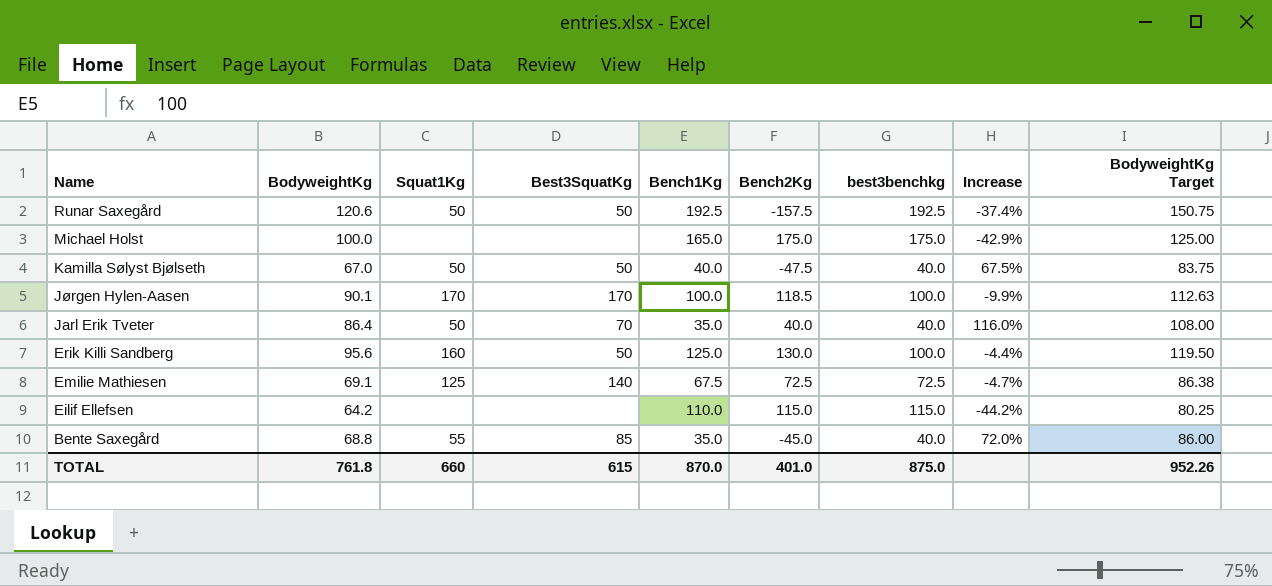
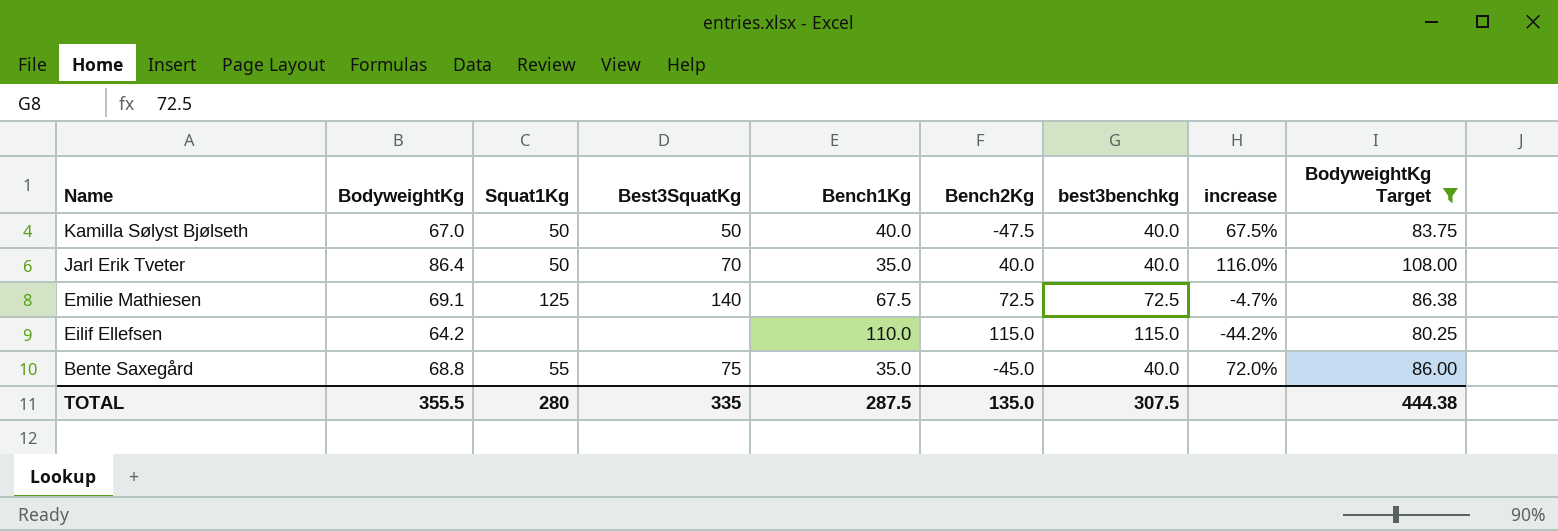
filter: none -> BodyweightKg Target <= 108.00
column name: Increase -> increase
Bente Saxegård | Best3SquatKg: 85 -> 75
TOTAL | BodyweightKg: 761.8 -> 355.5
TOTAL | Squat1Kg: 660 -> 280
TOTAL | Best3SquatKg: 615 -> 335
TOTAL | Bench1Kg: 870.0 -> 287.5
TOTAL | Bench2Kg: 401.0 -> 135.0
TOTAL | best3benchkg: 875.0 -> 307.5
TOTAL | BodyweightKg Target: 952.26 -> 444.38

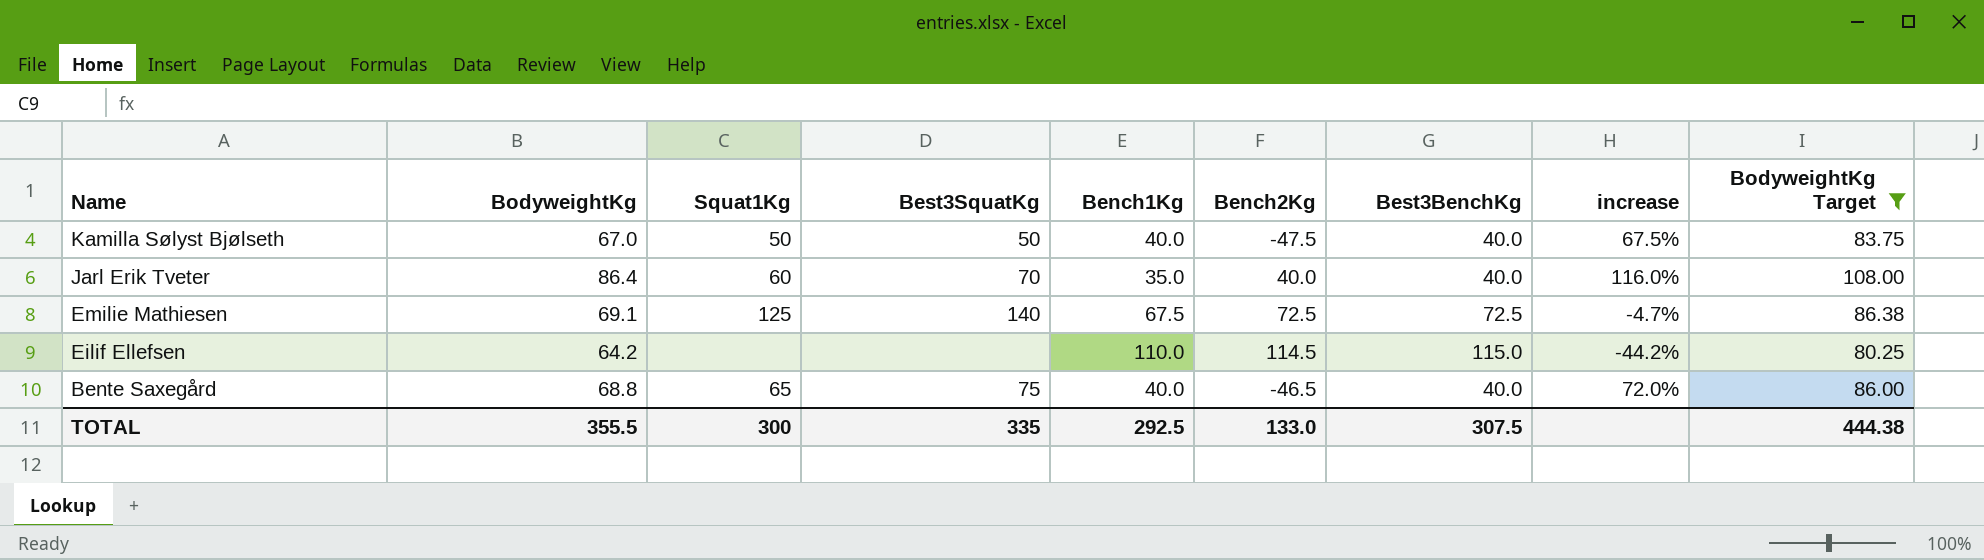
column name: best3benchkg -> Best3BenchKg
Jarl Erik Tveter | Squat1Kg: 50 -> 60
Eilif Ellefsen | Bench2Kg: 115.0 -> 114.5
Bente Saxegård | Squat1Kg: 55 -> 65
Bente Saxegård | Bench1Kg: 35.0 -> 40.0
Bente Saxegård | Bench2Kg: -45.0 -> -46.5
TOTAL | Squat1Kg: 280 -> 300
TOTAL | Bench1Kg: 287.5 -> 292.5
TOTAL | Bench2Kg: 135.0 -> 133.0

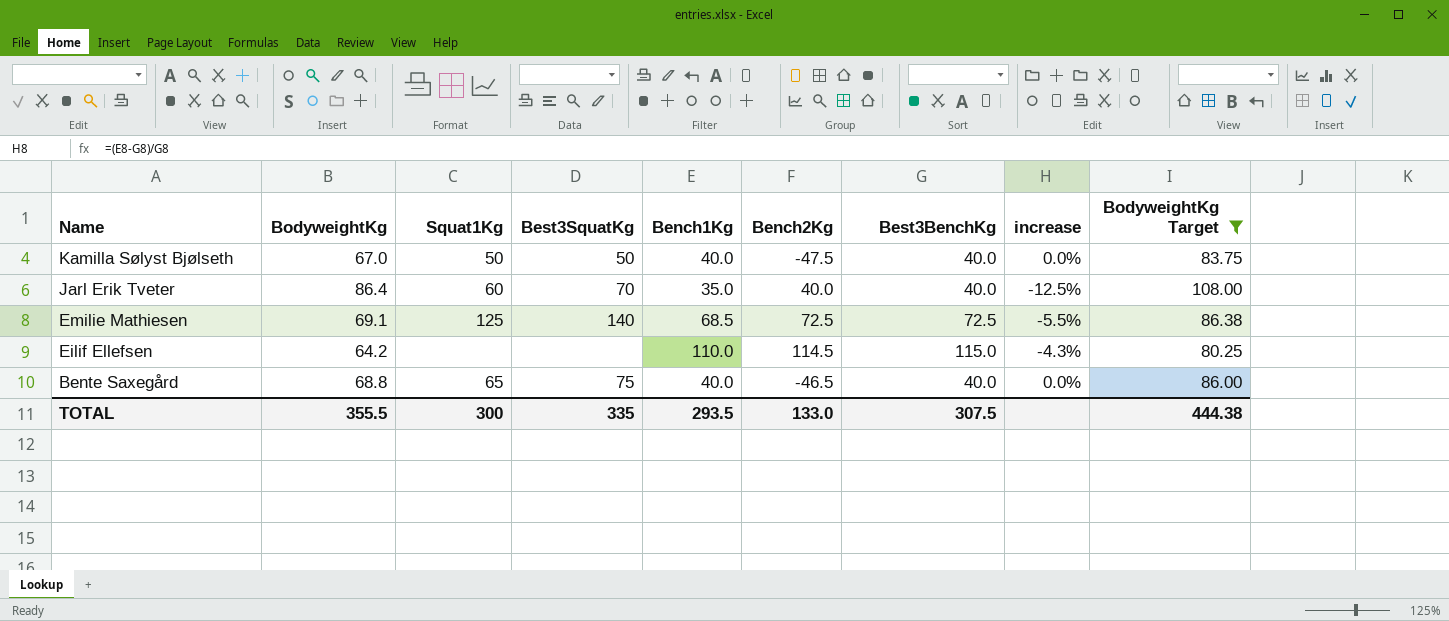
column increase | formula: ([BodyweightKg] - [Best3BenchKg]) / [Best3BenchKg] -> ([Bench1Kg] - [Best3BenchKg]) / [Best3BenchKg]
Emilie Mathiesen | Bench1Kg: 67.5 -> 68.5
TOTAL | Bench1Kg: 292.5 -> 293.5

